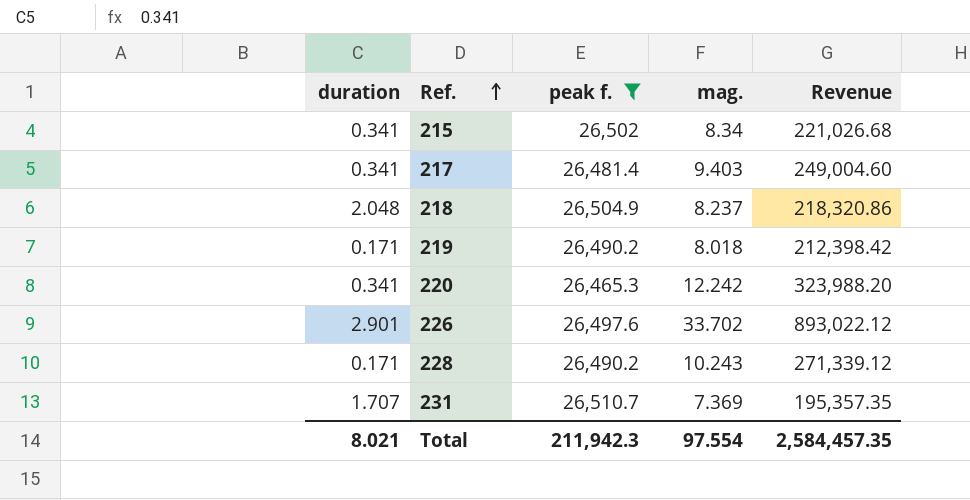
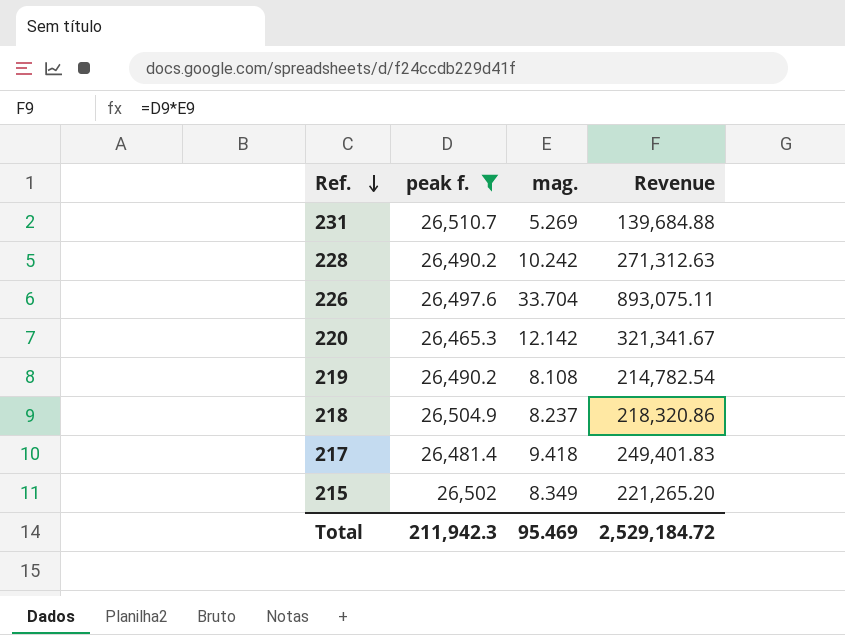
row order: Ref. ascending -> Ref. descending
column duration | position: 1 -> none
231 | mag.: 7.369 -> 5.269
231 | Revenue: 195,357.35 -> 139,684.88
228 | mag.: 10.243 -> 10.242
228 | Revenue: 271,339.12 -> 271,312.63
226 | mag.: 33.702 -> 33.704
226 | Revenue: 893,022.12 -> 893,075.11
220 | mag.: 12.242 -> 12.142
220 | Revenue: 323,988.20 -> 321,341.67
219 | mag.: 8.018 -> 8.108
219 | Revenue: 212,398.42 -> 214,782.54
217 | mag.: 9.403 -> 9.418
217 | Revenue: 249,004.60 -> 249,401.83
215 | mag.: 8.34 -> 8.349
215 | Revenue: 221,026.68 -> 221,265.20
Total | mag.: 97.554 -> 95.469
Total | Revenue: 2,584,457.35 -> 2,529,184.72

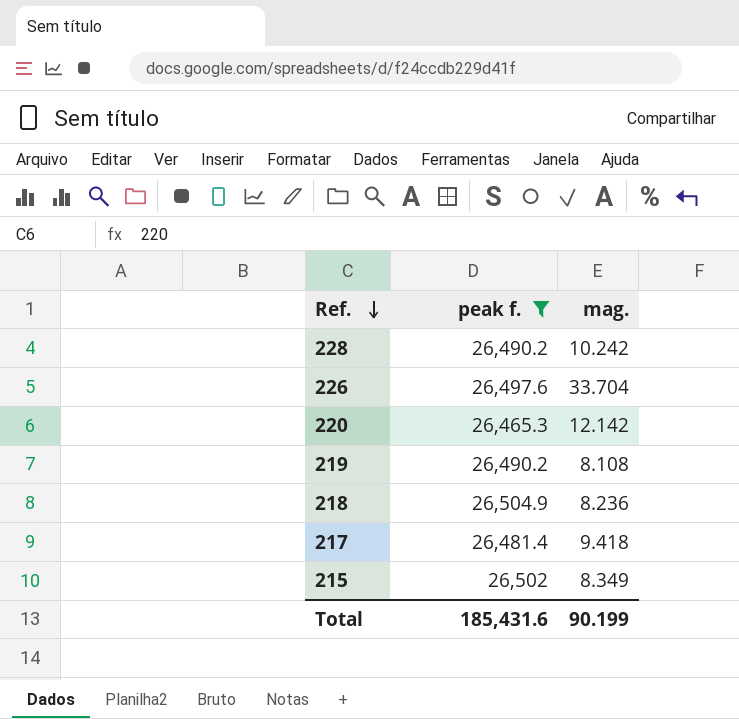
column Revenue | formula: [peak f.] * [mag.] -> none
row 231: 26,510.7 | 5.269 | 139,684.88 -> none
218 | mag.: 8.237 -> 8.236
Total | peak f.: 211,942.3 -> 185,431.6
Total | mag.: 95.469 -> 90.199

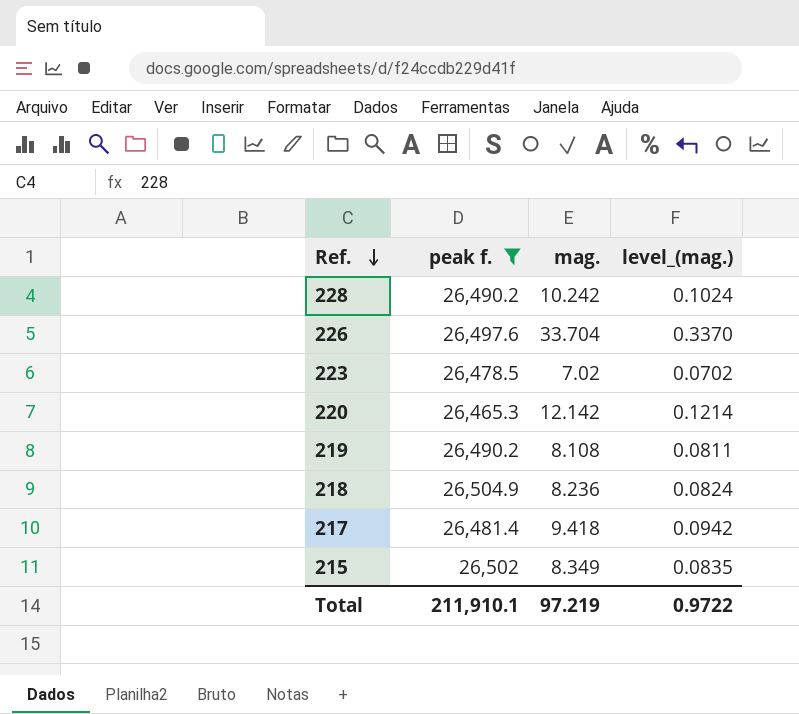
column level_(mag.) | formula: none -> [mag.] * 0.01
row 223: none -> 26,478.5 | 7.02 | 0.0702
Total | peak f.: 185,431.6 -> 211,910.1
Total | mag.: 90.199 -> 97.219

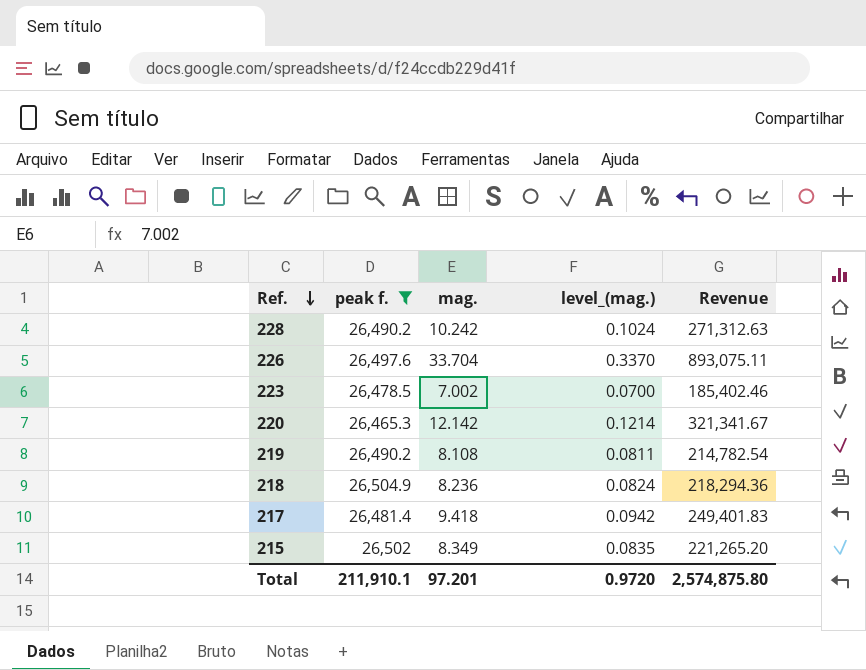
column Revenue | formula: none -> [peak f.] * [mag.]
223 | mag.: 7.02 -> 7.002
223 | level_(mag.): 0.0702 -> 0.0700
Total | mag.: 97.219 -> 97.201
Total | level_(mag.): 0.9722 -> 0.9720

